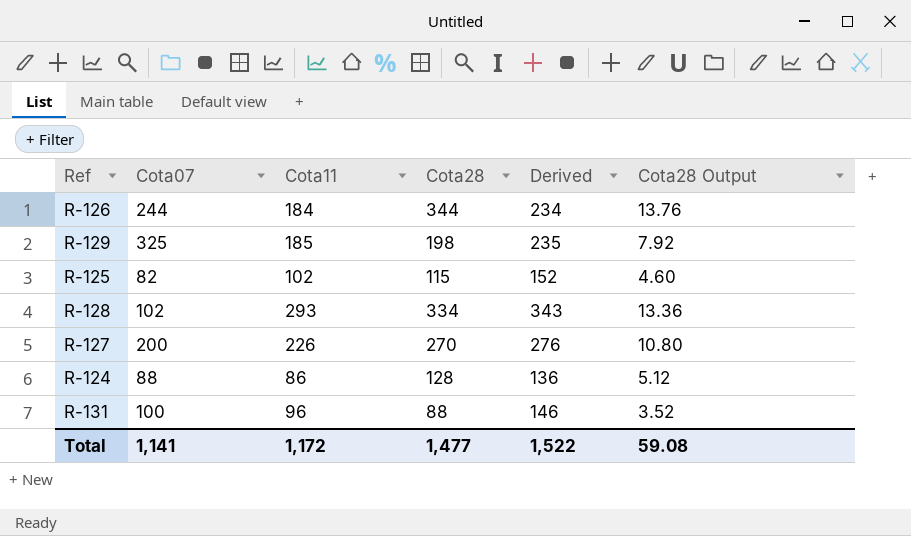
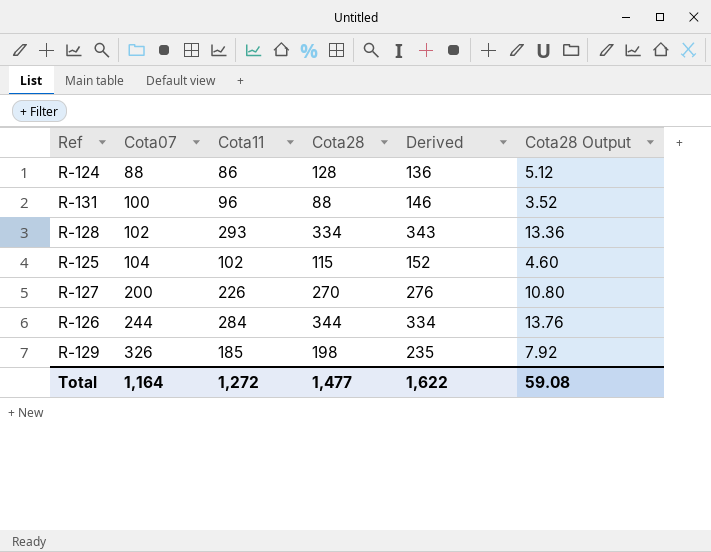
row order: none -> Cota07 ascending
R-125 | Cota07: 82 -> 104
R-126 | Cota11: 184 -> 284
R-126 | Derived: 234 -> 334
R-129 | Cota07: 325 -> 326
Total | Cota07: 1,141 -> 1,164
Total | Cota11: 1,172 -> 1,272
Total | Derived: 1,522 -> 1,622

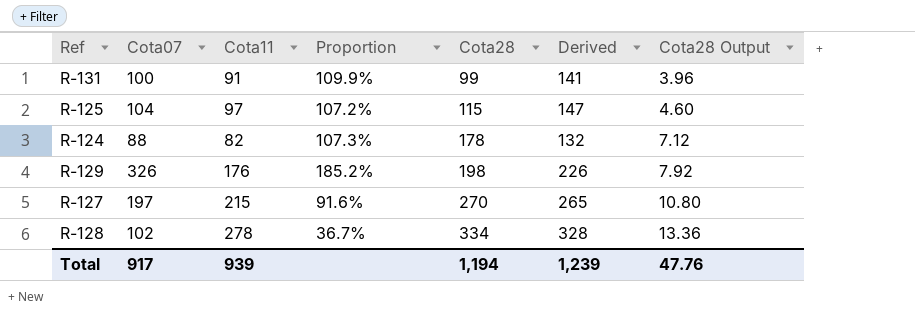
row order: Cota07 ascending -> Cota28 ascending
column Proportion | formula: none -> [Cota07] / [Cota11]
row R-126: 244 | 284 | 344 | 334 | 13.76 -> none
R-131 | Cota11: 96 -> 91
R-131 | Cota28: 88 -> 99
R-131 | Derived: 146 -> 141
R-131 | Cota28 Output: 3.52 -> 3.96
R-125 | Cota11: 102 -> 97
R-125 | Derived: 152 -> 147
R-124 | Cota11: 86 -> 82
R-124 | Cota28: 128 -> 178
R-124 | Derived: 136 -> 132
R-124 | Cota28 Output: 5.12 -> 7.12
R-129 | Cota11: 185 -> 176
R-129 | Derived: 235 -> 226
R-127 | Cota07: 200 -> 197
R-127 | Cota11: 226 -> 215
R-127 | Derived: 276 -> 265
R-128 | Cota11: 293 -> 278
R-128 | Derived: 343 -> 328
Total | Cota07: 1,164 -> 917
Total | Cota11: 1,272 -> 939
Total | Cota28: 1,477 -> 1,194
Total | Derived: 1,622 -> 1,239
Total | Cota28 Output: 59.08 -> 47.76

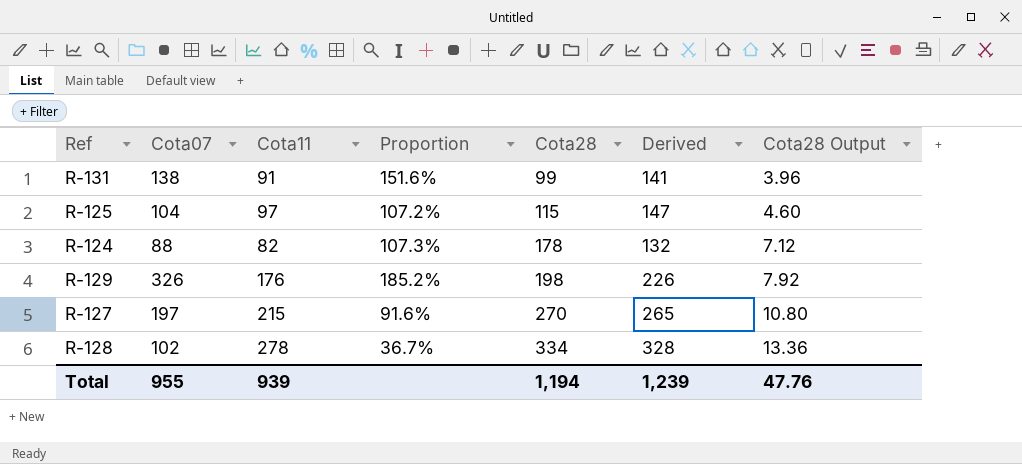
R-131 | Cota07: 100 -> 138
R-131 | Proportion: 109.9% -> 151.6%
Total | Cota07: 917 -> 955

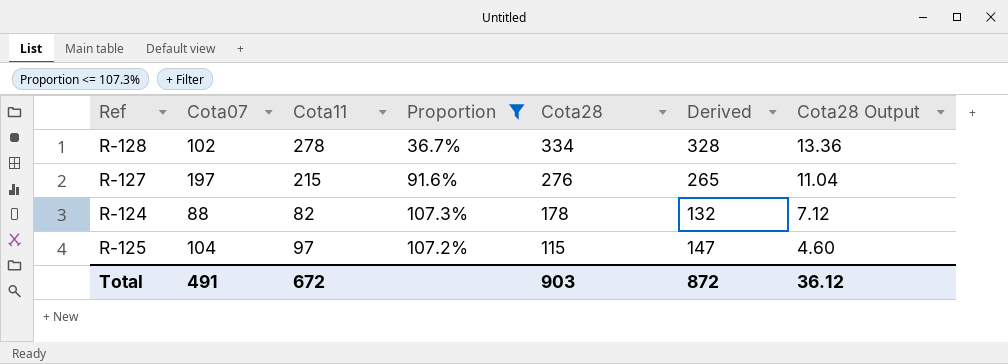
filter: none -> Proportion <= 107.3%
row order: Cota28 ascending -> Cota28 descending
R-127 | Cota28: 270 -> 276
R-127 | Cota28 Output: 10.80 -> 11.04
Total | Cota07: 955 -> 491
Total | Cota11: 939 -> 672
Total | Cota28: 1,194 -> 903
Total | Derived: 1,239 -> 872
Total | Cota28 Output: 47.76 -> 36.12

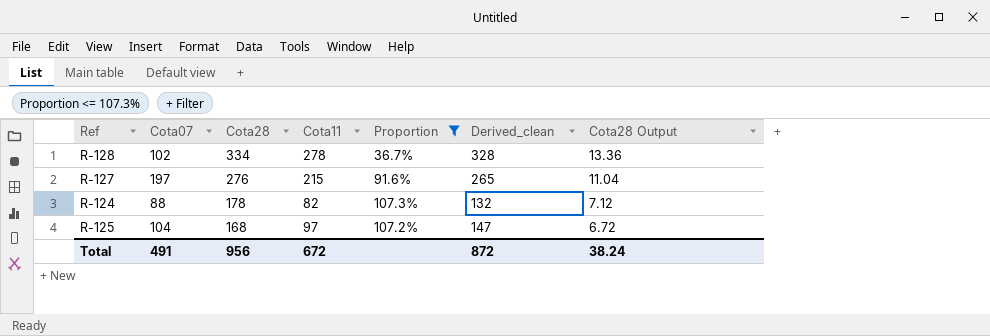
column Cota28 | position: 5 -> 3
column name: Derived -> Derived_clean
R-125 | Cota28: 115 -> 168
R-125 | Cota28 Output: 4.60 -> 6.72
Total | Cota28: 903 -> 956
Total | Cota28 Output: 36.12 -> 38.24

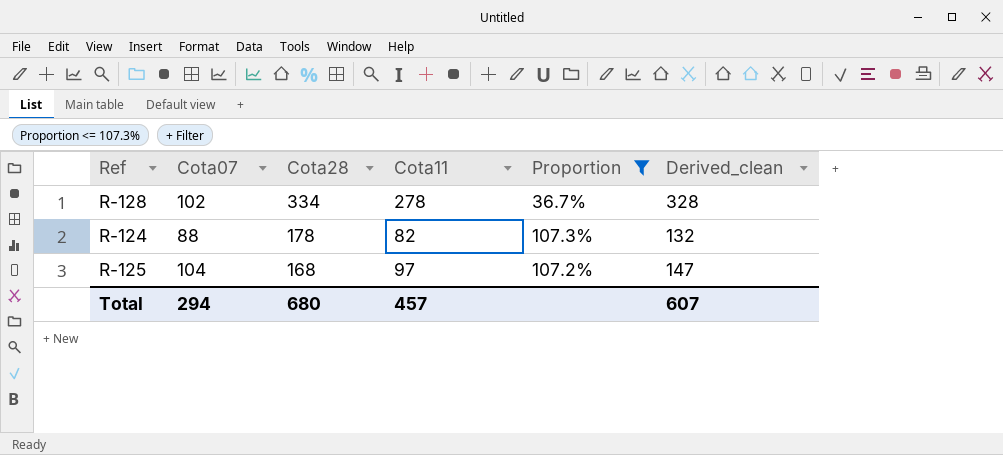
column Cota28 Output | formula: [Cota28] * 0.04 -> none
row R-127: 197 | 276 | 215 | 91.6% | 265 | 11.04 -> none
Total | Cota07: 491 -> 294
Total | Cota28: 956 -> 680
Total | Cota11: 672 -> 457
Total | Derived_clean: 872 -> 607

